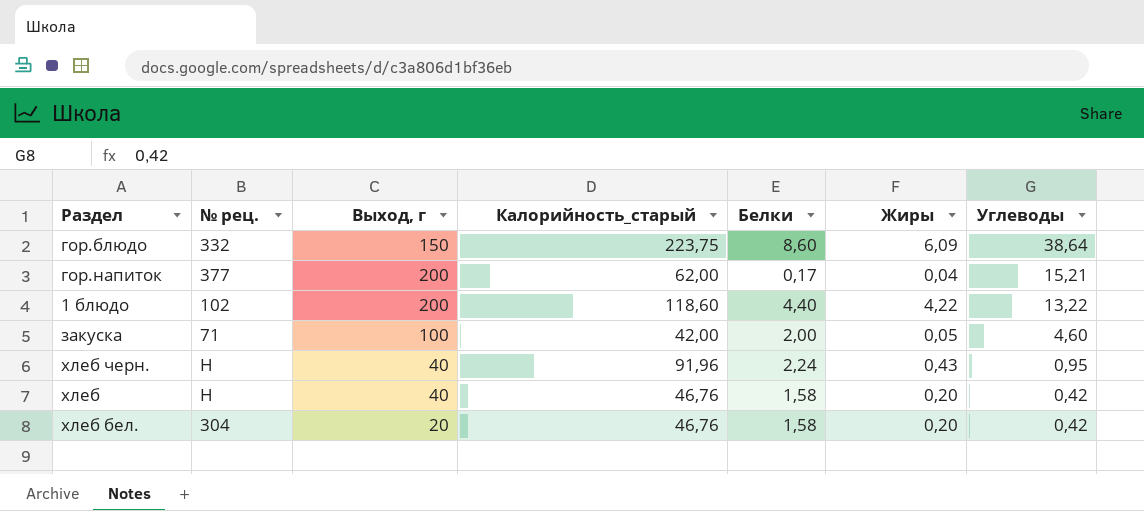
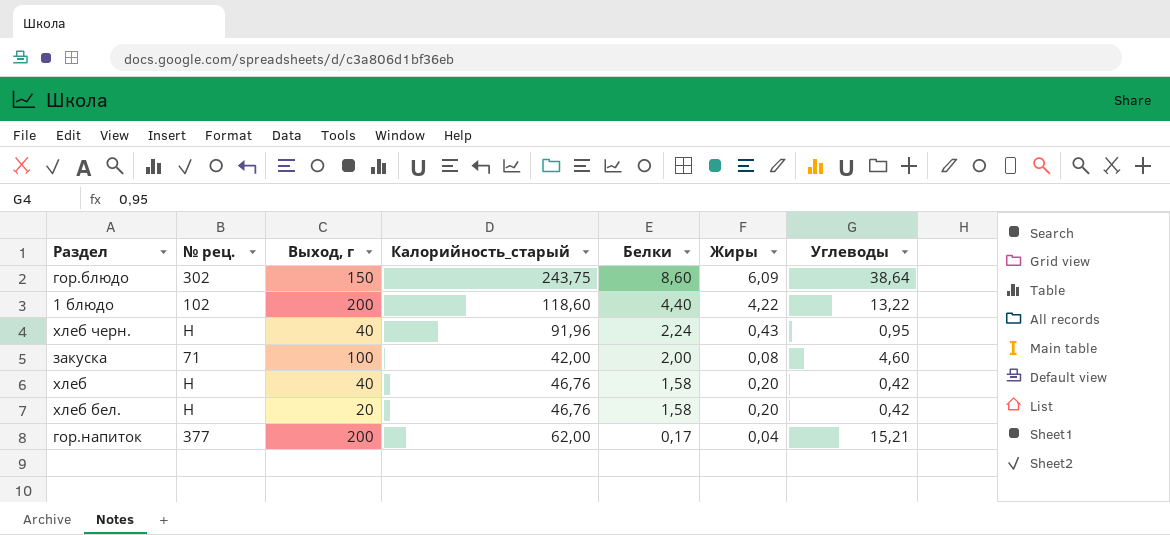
row order: Углеводы descending -> Белки descending
гор.блюдо | № рец.: 332 -> 302
гор.блюдо | Калорийность_старый: 223,75 -> 243,75
закуска | Жиры: 0,05 -> 0,08
хлеб бел. | № рец.: 304 -> Н

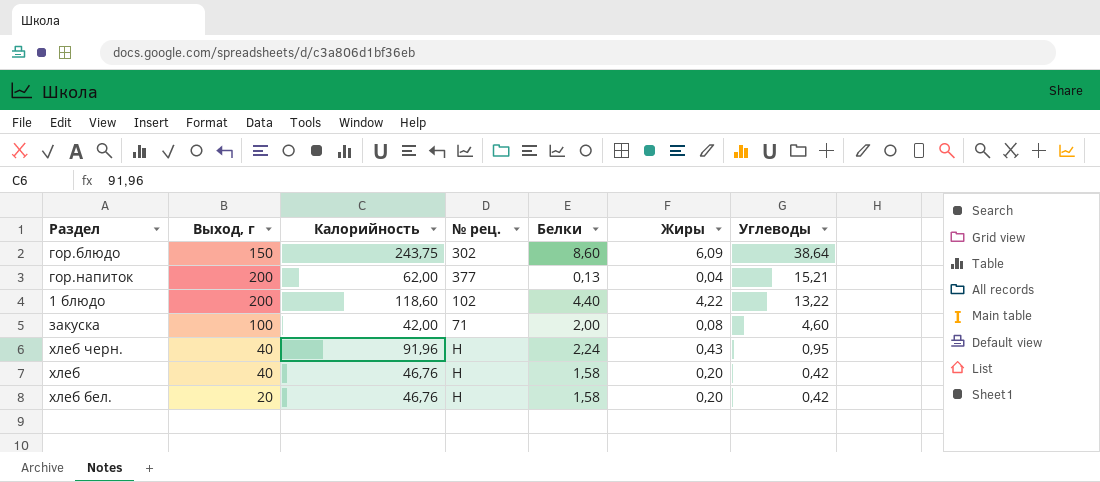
row order: Белки descending -> Углеводы descending
column name: Калорийность_старый -> Калорийность
column № рец. | position: 2 -> 4
гор.напиток | Белки: 0,17 -> 0,13

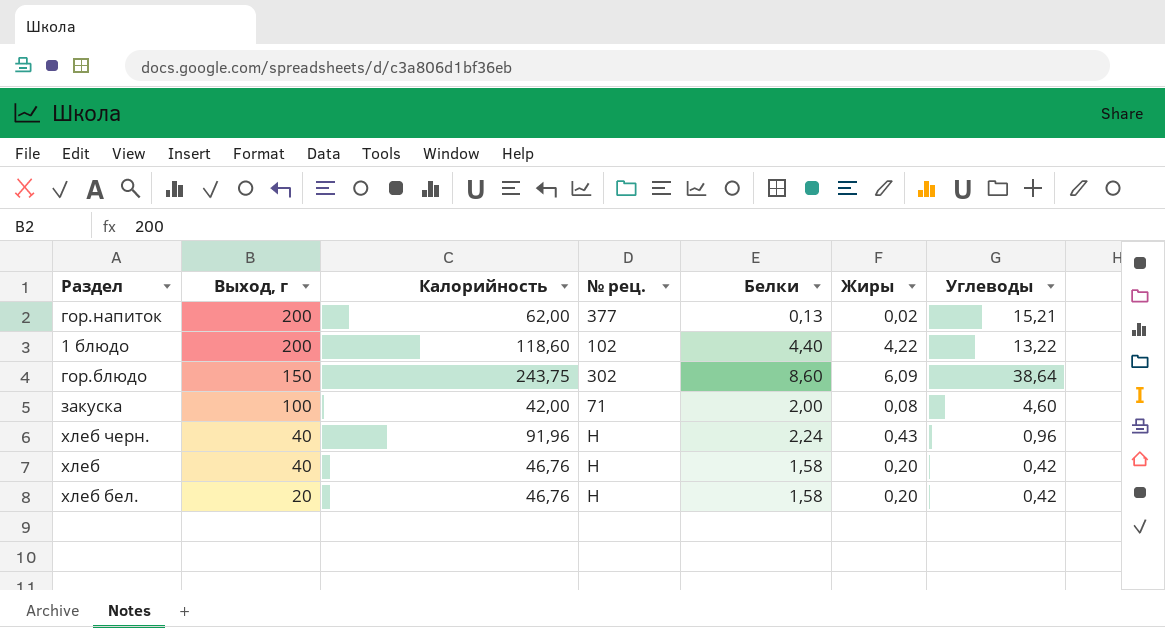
row order: Углеводы descending -> Выход, г descending
гор.напиток | Жиры: 0,04 -> 0,02
хлеб черн. | Углеводы: 0,95 -> 0,96

